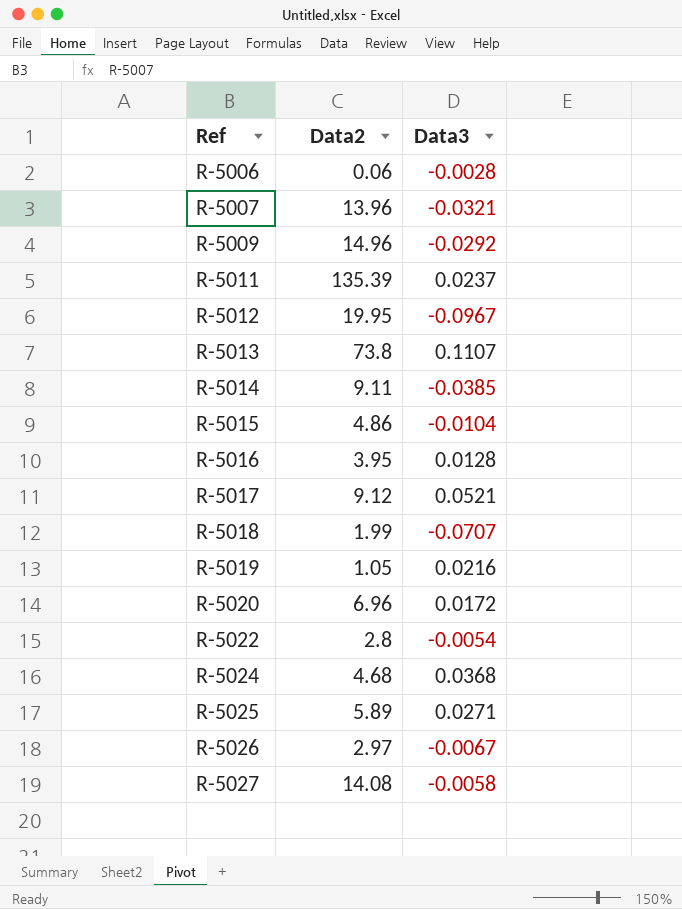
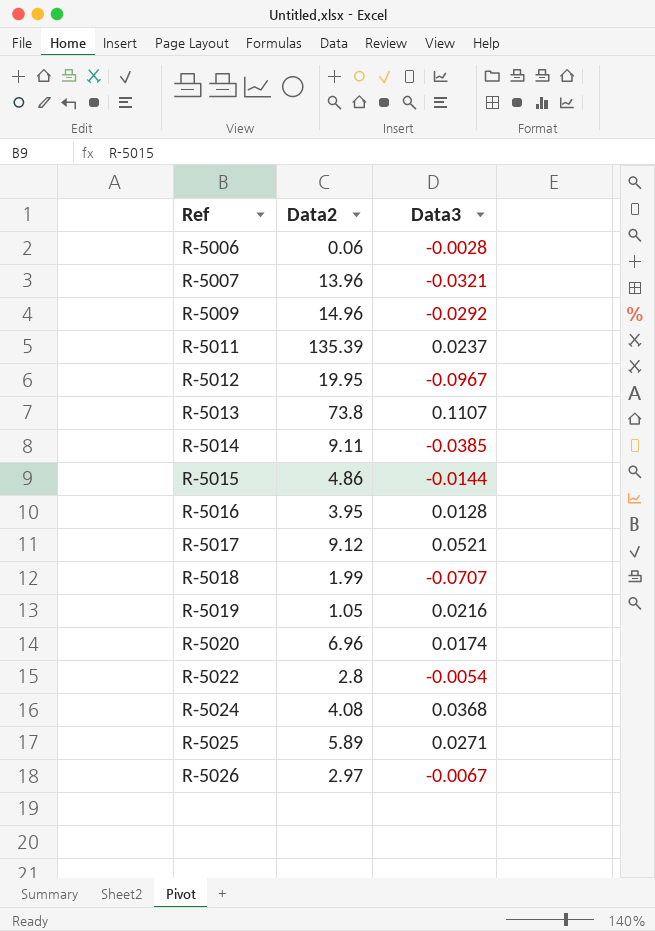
row R-5027: 14.08 | -0.0058 -> none
R-5015 | Data3: -0.0104 -> -0.0144
R-5020 | Data3: 0.0172 -> 0.0174
R-5024 | Data2: 4.68 -> 4.08

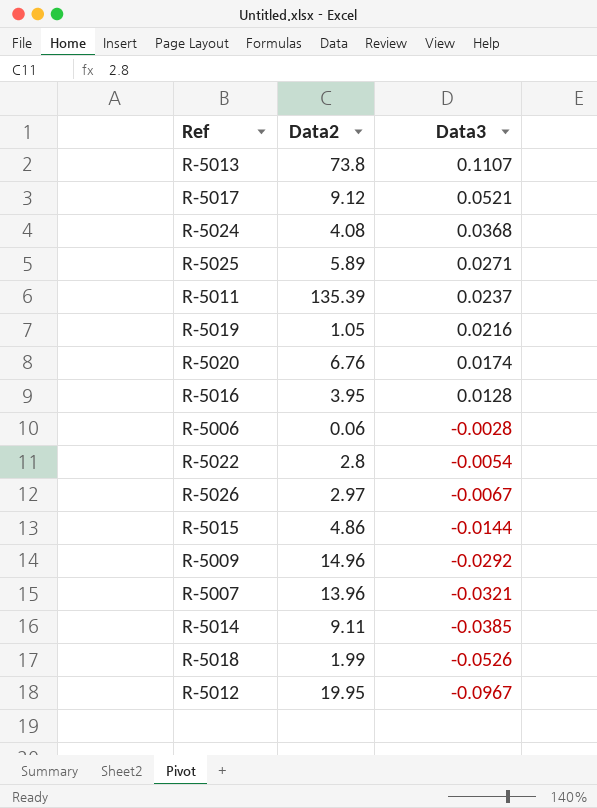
row order: Ref ascending -> Data3 descending
R-5020 | Data2: 6.96 -> 6.76
R-5018 | Data3: -0.0707 -> -0.0526

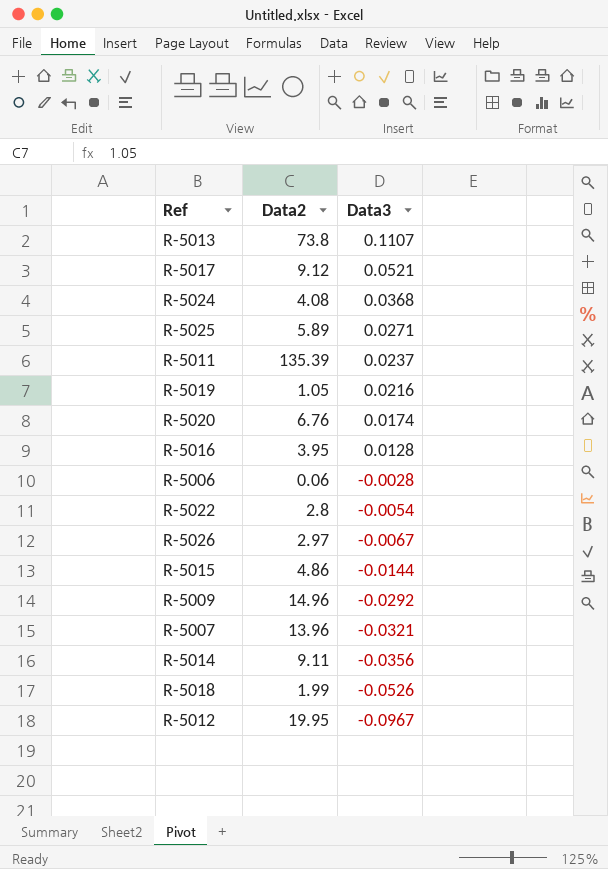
R-5014 | Data3: -0.0385 -> -0.0356

